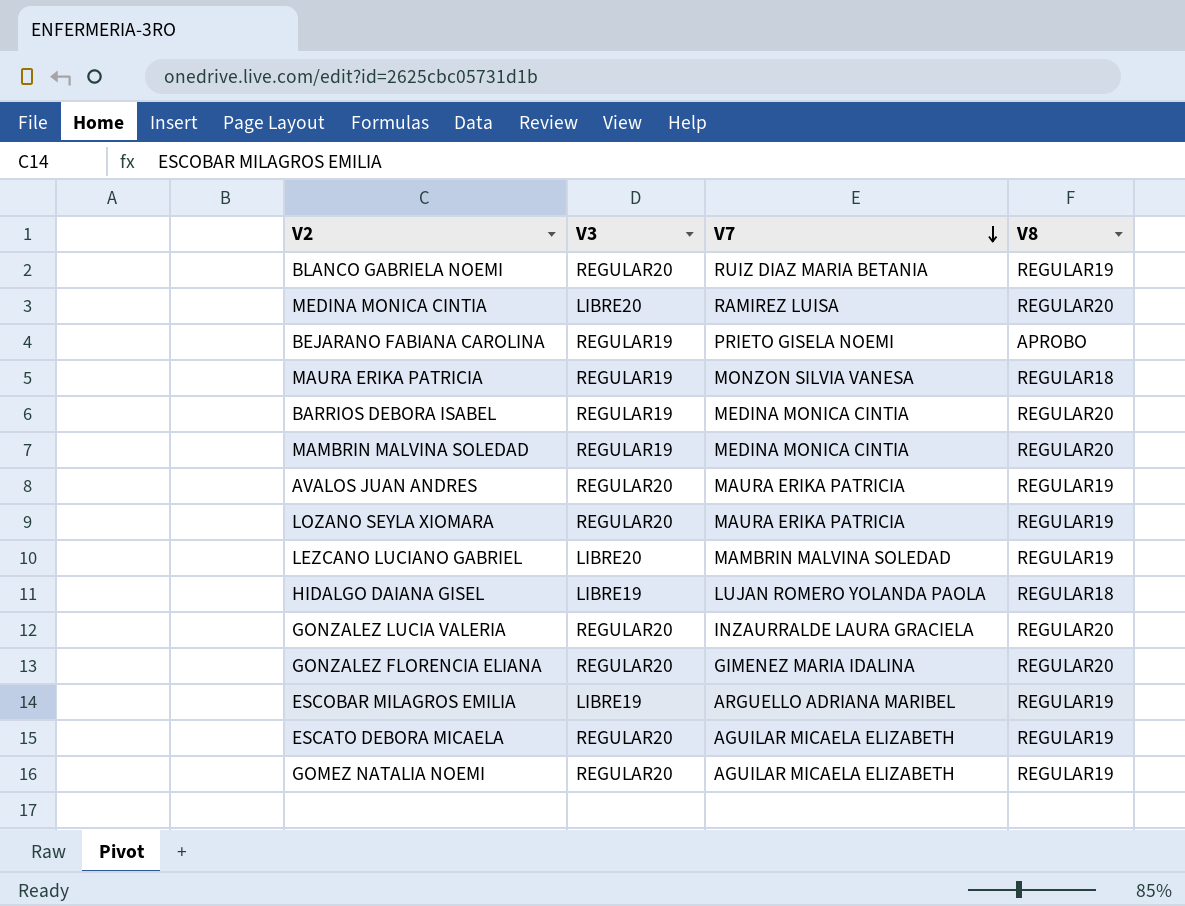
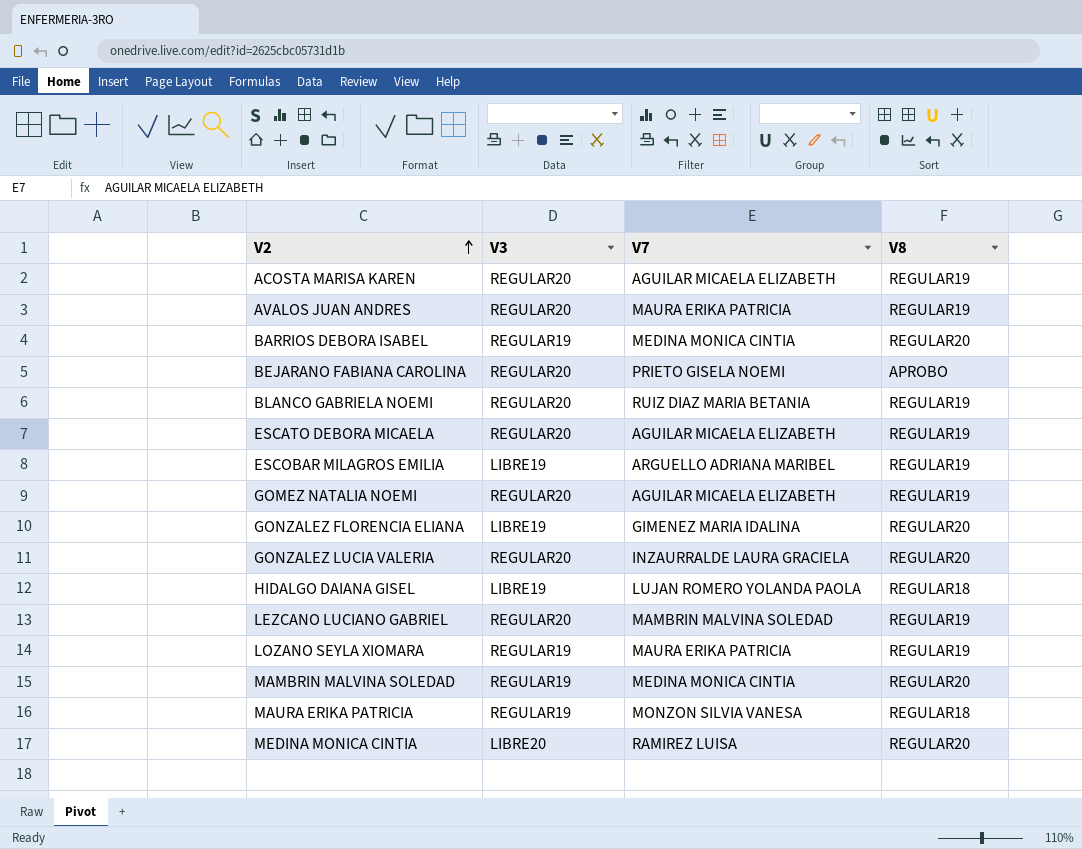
row order: V7 descending -> V2 ascending
row ACOSTA MARISA KAREN: none -> REGULAR20 | AGUILAR MICAELA ELIZABETH | REGULAR19
BEJARANO FABIANA CAROLINA | V3: REGULAR19 -> REGULAR20
GONZALEZ FLORENCIA ELIANA | V3: REGULAR20 -> LIBRE19
LEZCANO LUCIANO GABRIEL | V3: LIBRE20 -> REGULAR20
LOZANO SEYLA XIOMARA | V3: REGULAR20 -> REGULAR19

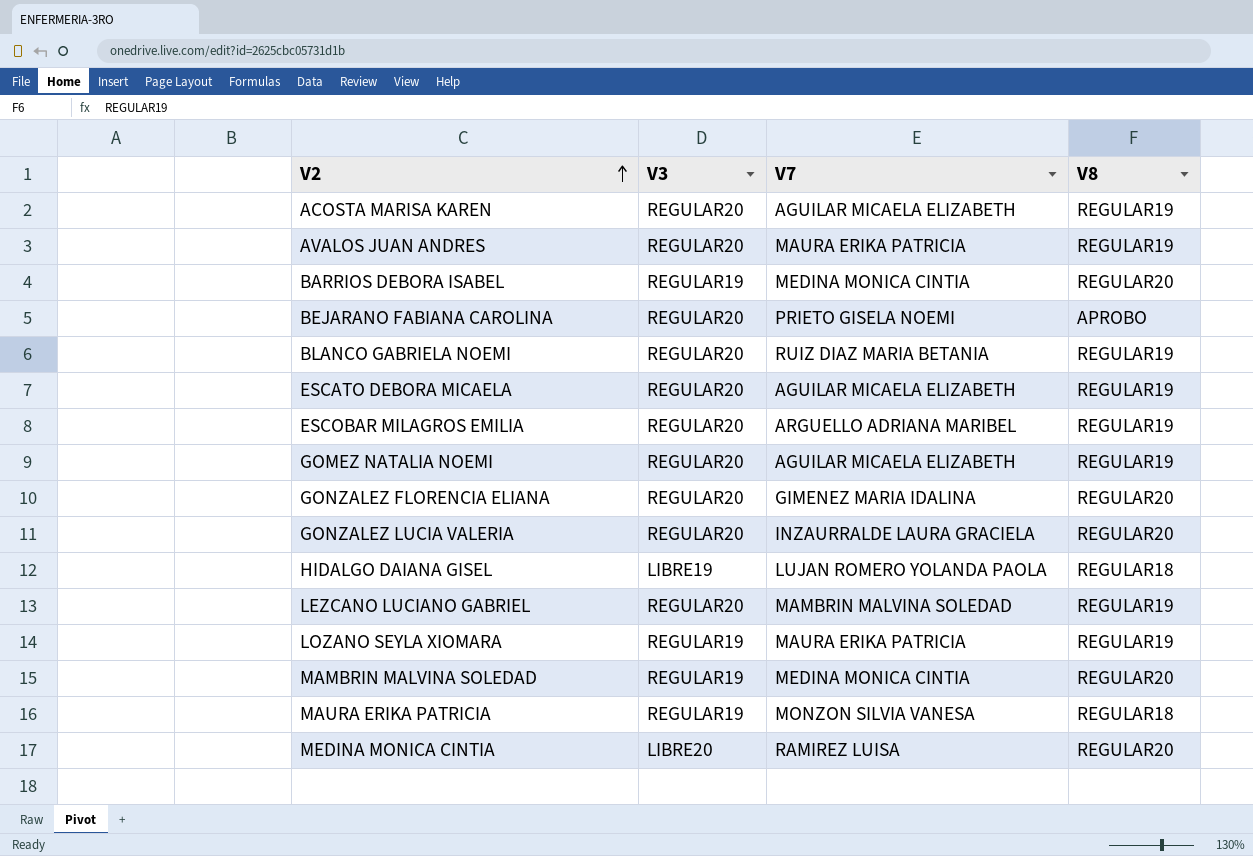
ESCOBAR MILAGROS EMILIA | V3: LIBRE19 -> REGULAR20
GONZALEZ FLORENCIA ELIANA | V3: LIBRE19 -> REGULAR20

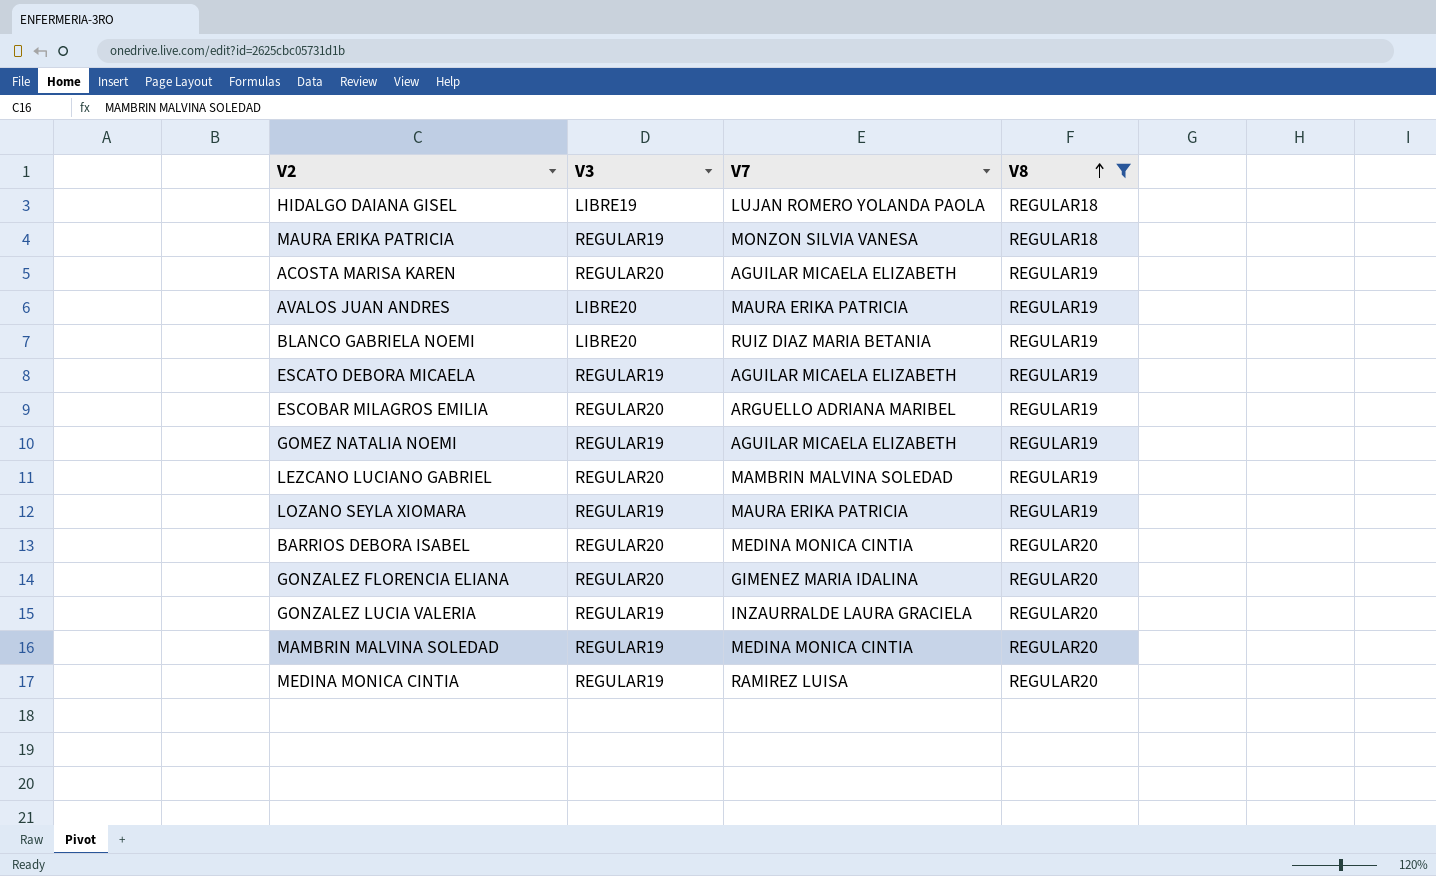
filter: none -> V8 != APROBO
row order: V2 ascending -> V8 ascending
AVALOS JUAN ANDRES | V3: REGULAR20 -> LIBRE20
BLANCO GABRIELA NOEMI | V3: REGULAR20 -> LIBRE20
ESCATO DEBORA MICAELA | V3: REGULAR20 -> REGULAR19
GOMEZ NATALIA NOEMI | V3: REGULAR20 -> REGULAR19
BARRIOS DEBORA ISABEL | V3: REGULAR19 -> REGULAR20
GONZALEZ LUCIA VALERIA | V3: REGULAR20 -> REGULAR19
MEDINA MONICA CINTIA | V3: LIBRE20 -> REGULAR19

